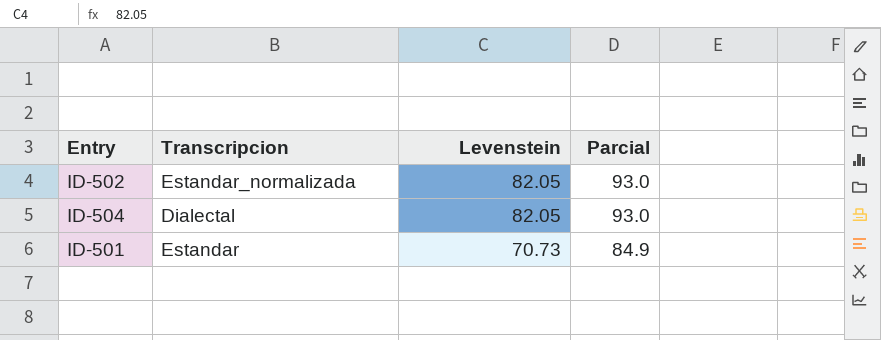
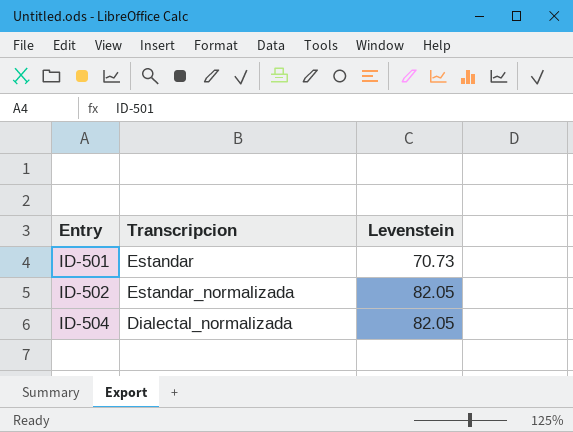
row order: Levenstein descending -> Entry ascending
column Parcial | position: 4 -> none
ID-504 | Transcripcion: Dialectal -> Dialectal_normalizada

